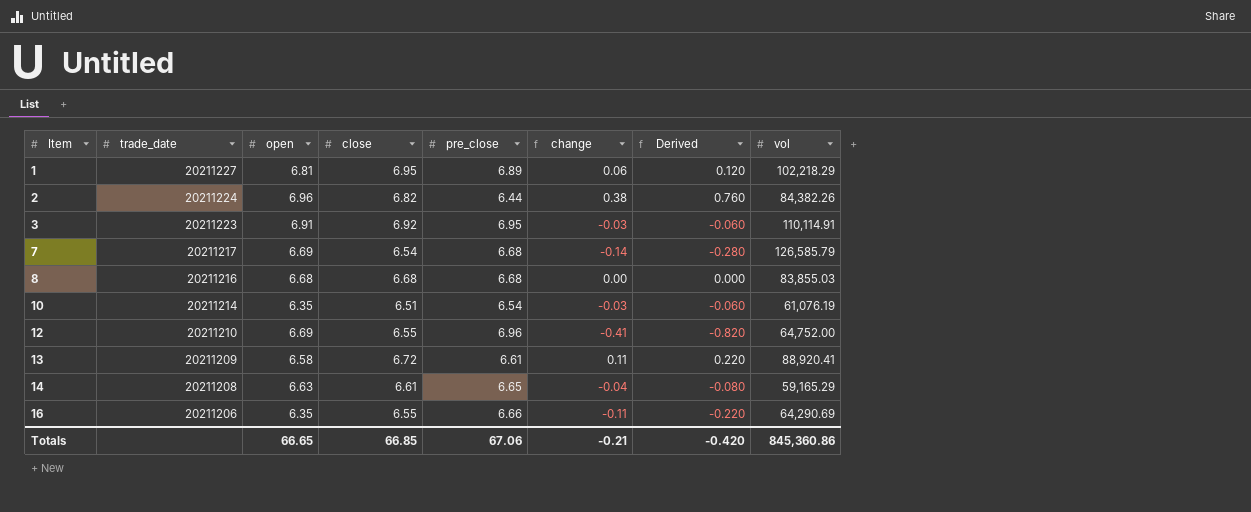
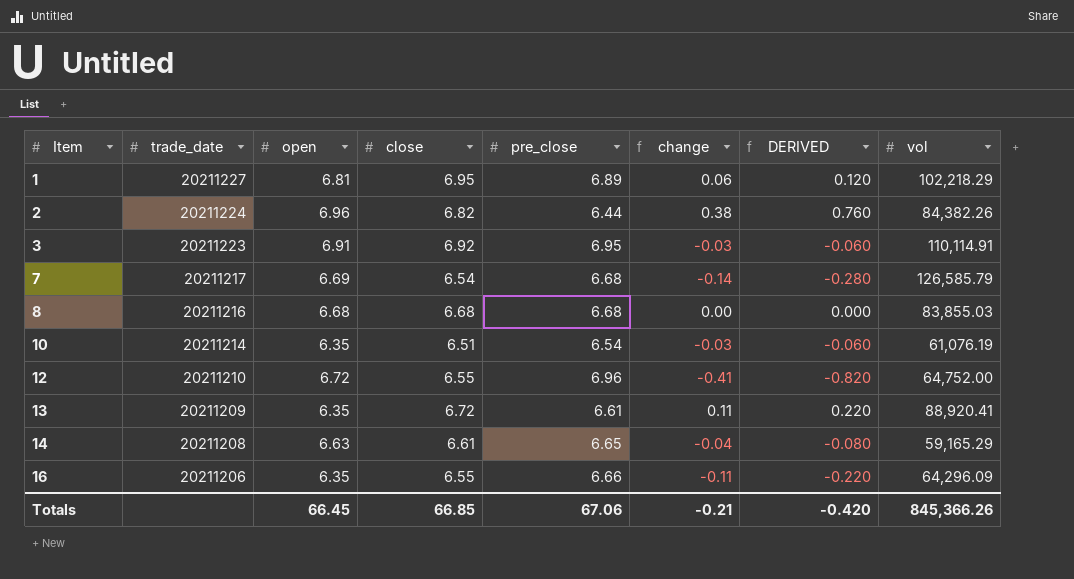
column name: Derived -> DERIVED
12 | open: 6.69 -> 6.72
13 | open: 6.58 -> 6.35
16 | vol: 64,290.69 -> 64,296.09
Totals | open: 66.65 -> 66.45
Totals | vol: 845,360.86 -> 845,366.26

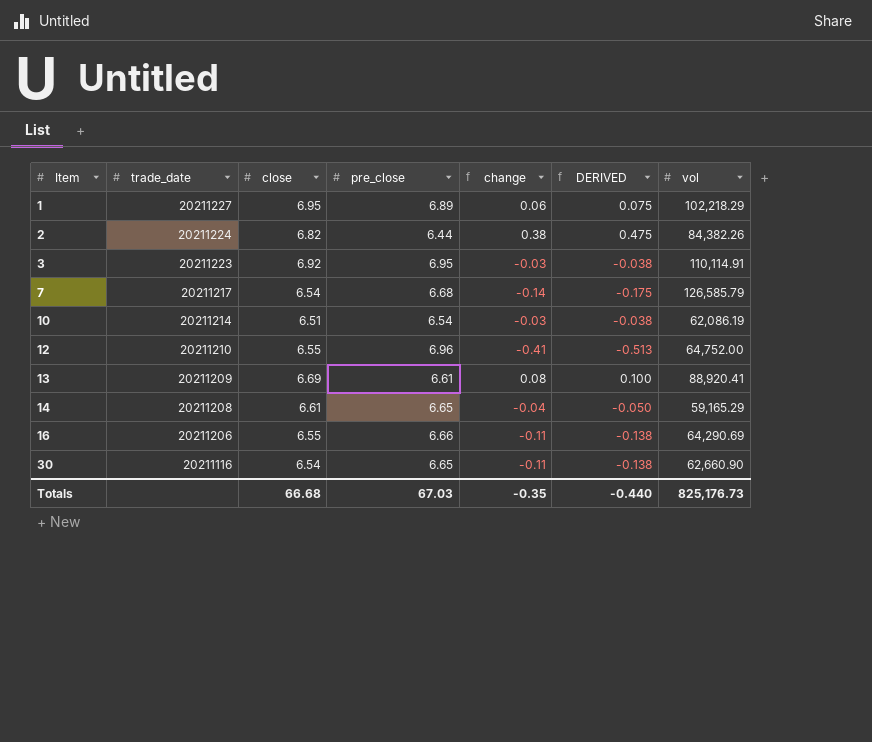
column open | position: 3 -> none
column DERIVED | formula: [change] * 2 -> [change] * 1.25
row 8: 20211216 | 6.68 | 6.68 | 6.68 | 0.00 | 0.000 | 83,855.03 -> none
10 | vol: 61,076.19 -> 62,086.19
13 | close: 6.72 -> 6.69
13 | change: 0.11 -> 0.08
16 | vol: 64,296.09 -> 64,290.69
row 30: none -> 20211116 | 6.54 | 6.65 | -0.11 | -0.138 | 62,660.90
Totals | close: 66.85 -> 66.68
Totals | pre_close: 67.06 -> 67.03
Totals | change: -0.21 -> -0.35
Totals | DERIVED: -0.420 -> -0.440
Totals | vol: 845,366.26 -> 825,176.73

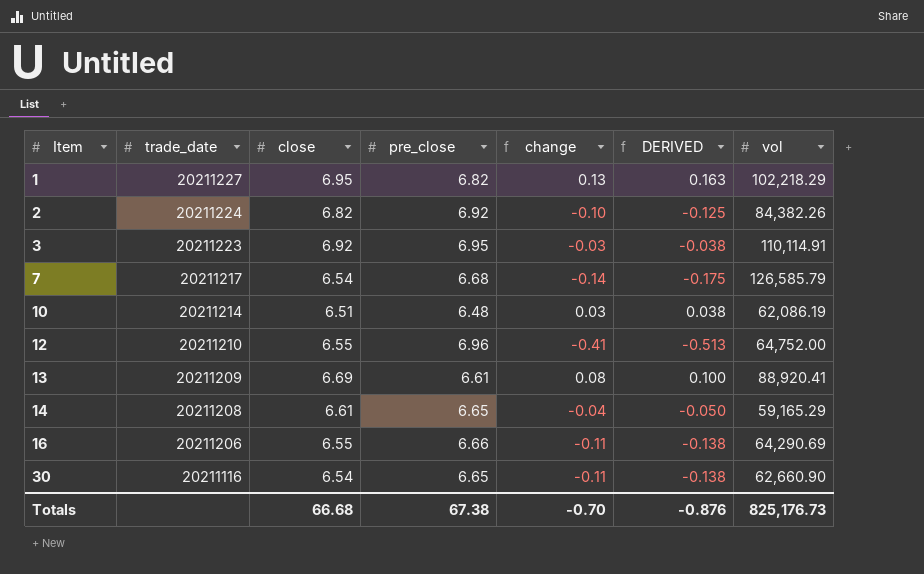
1 | pre_close: 6.89 -> 6.82
1 | change: 0.06 -> 0.13
1 | DERIVED: 0.075 -> 0.163
2 | pre_close: 6.44 -> 6.92
2 | change: 0.38 -> -0.10
2 | DERIVED: 0.475 -> -0.125
10 | pre_close: 6.54 -> 6.48
10 | change: -0.03 -> 0.03
10 | DERIVED: -0.038 -> 0.038
Totals | pre_close: 67.03 -> 67.38
Totals | change: -0.35 -> -0.70
Totals | DERIVED: -0.440 -> -0.876

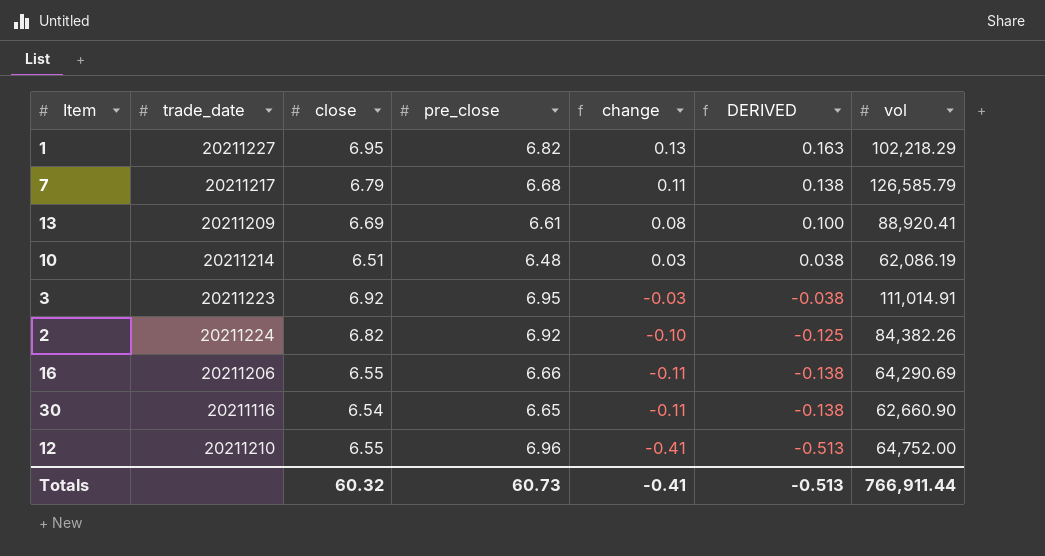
row order: Item ascending -> change descending
row 14: 20211208 | 6.61 | 6.65 | -0.04 | -0.050 | 59,165.29 -> none
7 | close: 6.54 -> 6.79
7 | change: -0.14 -> 0.11
7 | DERIVED: -0.175 -> 0.138
3 | vol: 110,114.91 -> 111,014.91
Totals | close: 66.68 -> 60.32
Totals | pre_close: 67.38 -> 60.73
Totals | change: -0.70 -> -0.41
Totals | DERIVED: -0.876 -> -0.513
Totals | vol: 825,176.73 -> 766,911.44

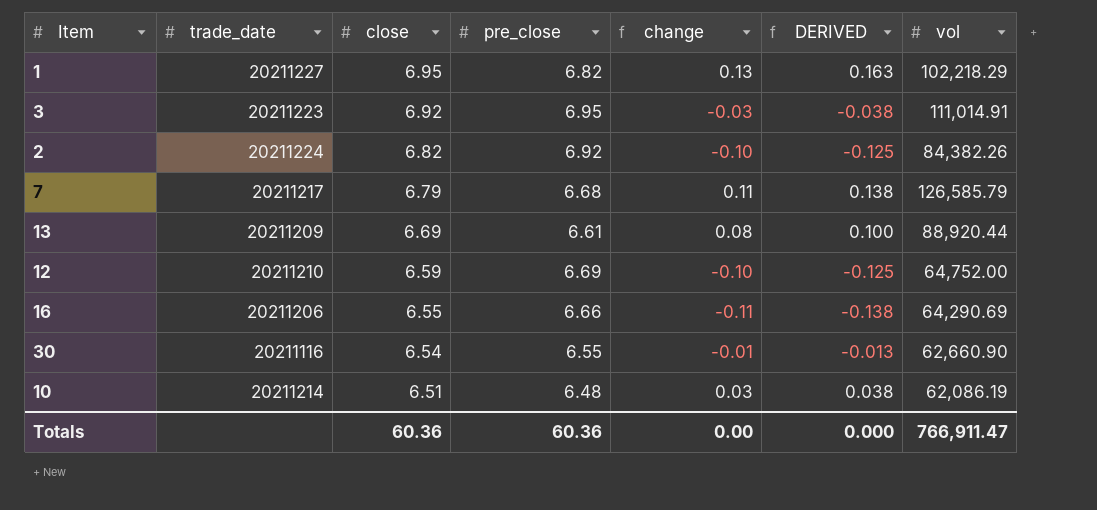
row order: change descending -> close descending
13 | vol: 88,920.41 -> 88,920.44
12 | close: 6.55 -> 6.59
12 | pre_close: 6.96 -> 6.69
12 | change: -0.41 -> -0.10
12 | DERIVED: -0.513 -> -0.125
30 | pre_close: 6.65 -> 6.55
30 | change: -0.11 -> -0.01
30 | DERIVED: -0.138 -> -0.013
Totals | close: 60.32 -> 60.36
Totals | pre_close: 60.73 -> 60.36
Totals | change: -0.41 -> 0.00
Totals | DERIVED: -0.513 -> 0.000
Totals | vol: 766,911.44 -> 766,911.47

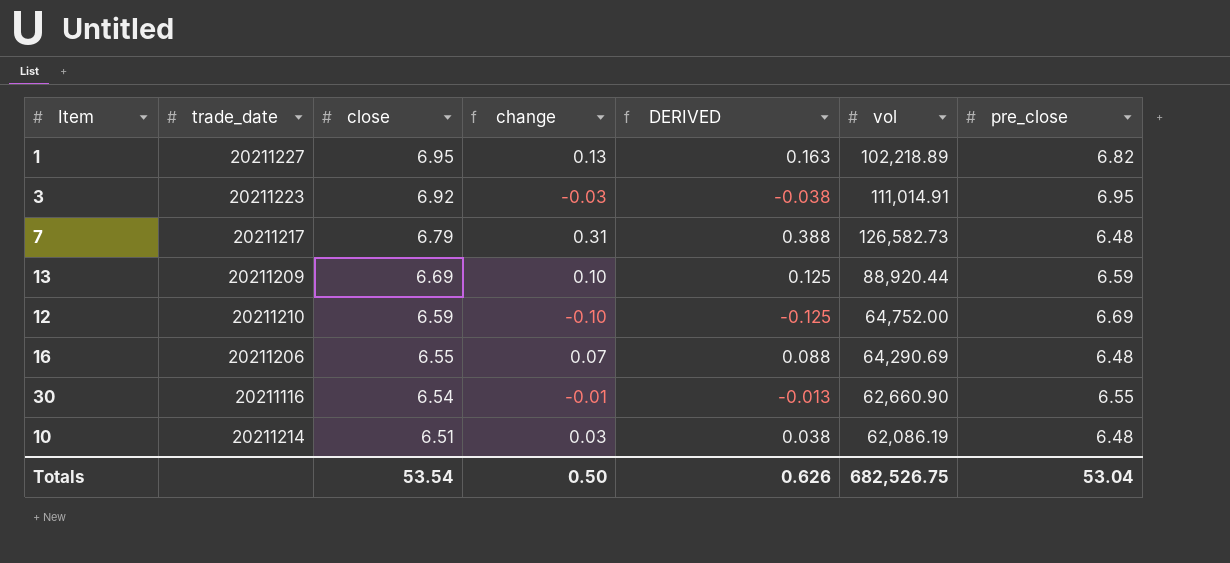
column pre_close | position: 4 -> 7
row 2: 20211224 | 6.82 | 6.92 | -0.10 | -0.125 | 84,382.26 -> none
1 | vol: 102,218.29 -> 102,218.89
7 | change: 0.11 -> 0.31
7 | DERIVED: 0.138 -> 0.388
7 | vol: 126,585.79 -> 126,582.73
7 | pre_close: 6.68 -> 6.48
13 | change: 0.08 -> 0.10
13 | DERIVED: 0.100 -> 0.125
13 | pre_close: 6.61 -> 6.59
16 | change: -0.11 -> 0.07
16 | DERIVED: -0.138 -> 0.088
16 | pre_close: 6.66 -> 6.48
Totals | close: 60.36 -> 53.54
Totals | change: 0.00 -> 0.50
Totals | DERIVED: 0.000 -> 0.626
Totals | vol: 766,911.47 -> 682,526.75
Totals | pre_close: 60.36 -> 53.04

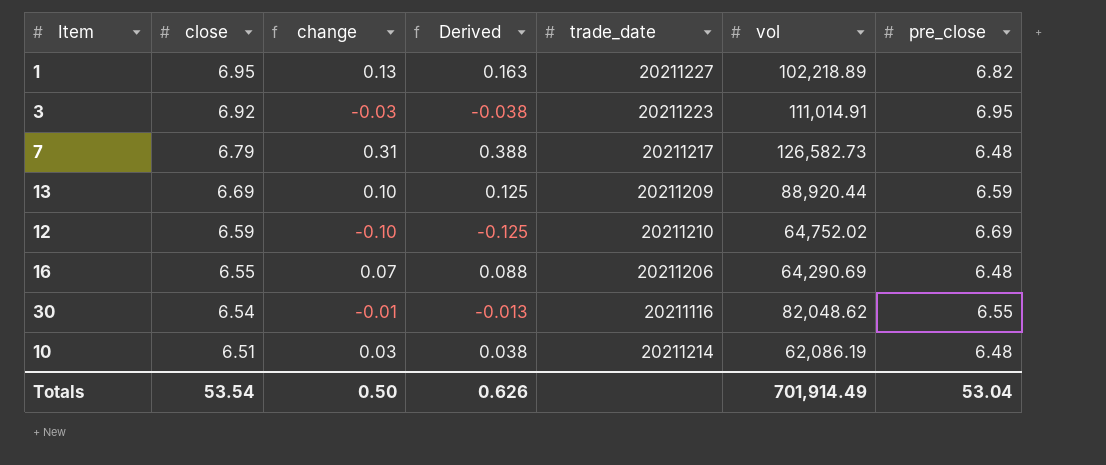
column name: DERIVED -> Derived
column trade_date | position: 2 -> 5
12 | vol: 64,752.00 -> 64,752.02
30 | vol: 62,660.90 -> 82,048.62
Totals | vol: 682,526.75 -> 701,914.49

